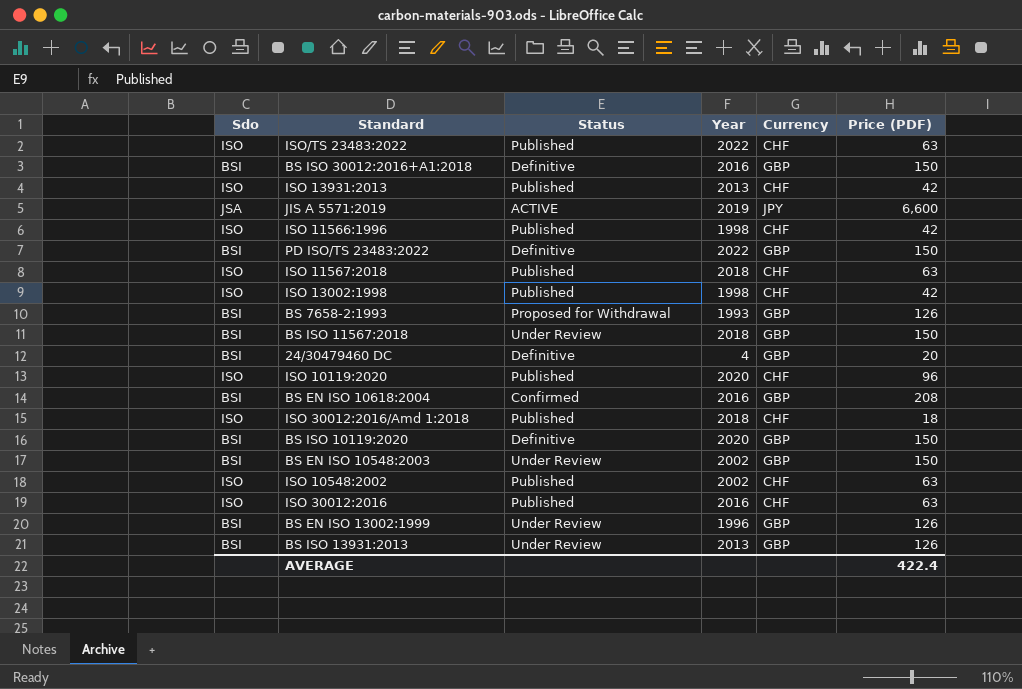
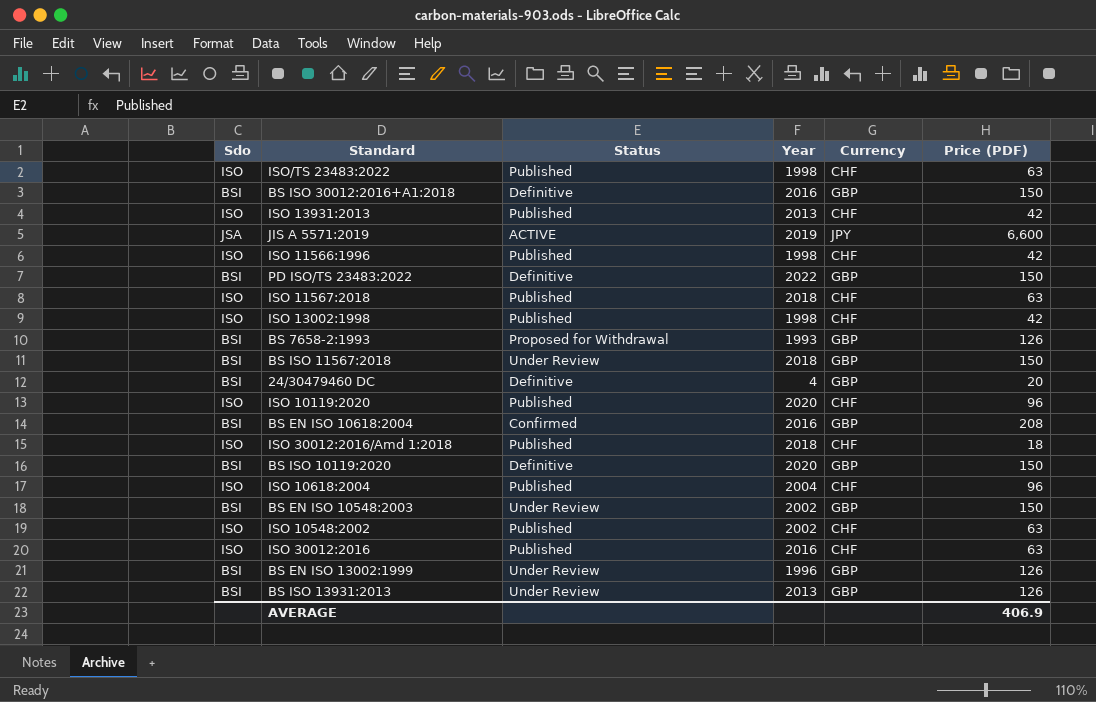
ISO/TS 23483:2022 | Year: 2022 -> 1998
row ISO 10618:2004: none -> ISO | Published | 2004 | CHF | 96
AVERAGE | Price (PDF): 422.4 -> 406.9

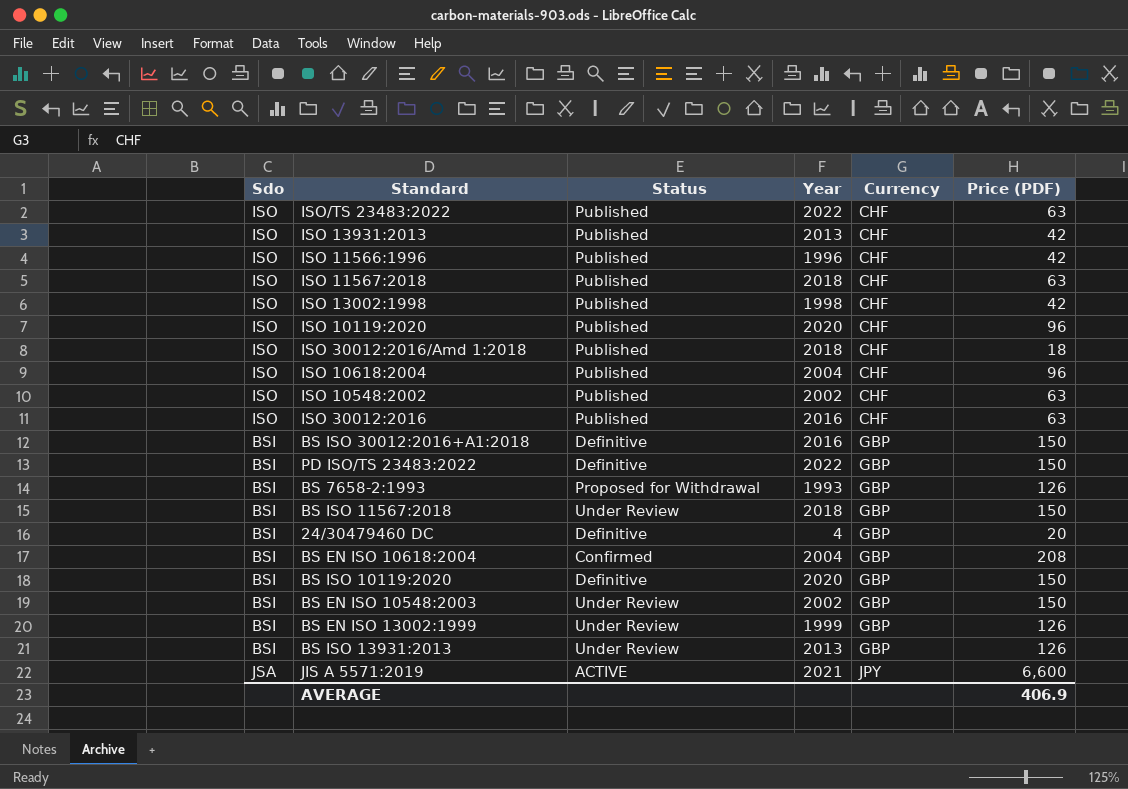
row order: none -> Currency ascending
ISO/TS 23483:2022 | Year: 1998 -> 2022
ISO 11566:1996 | Year: 1998 -> 1996
BS EN ISO 10618:2004 | Year: 2016 -> 2004
BS EN ISO 13002:1999 | Year: 1996 -> 1999
JIS A 5571:2019 | Year: 2019 -> 2021

